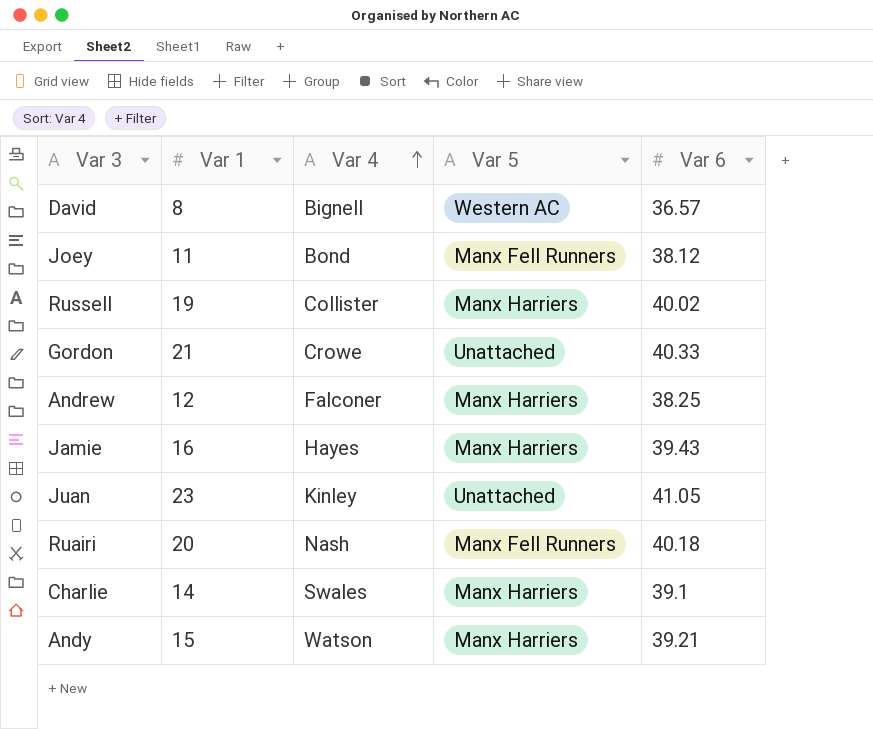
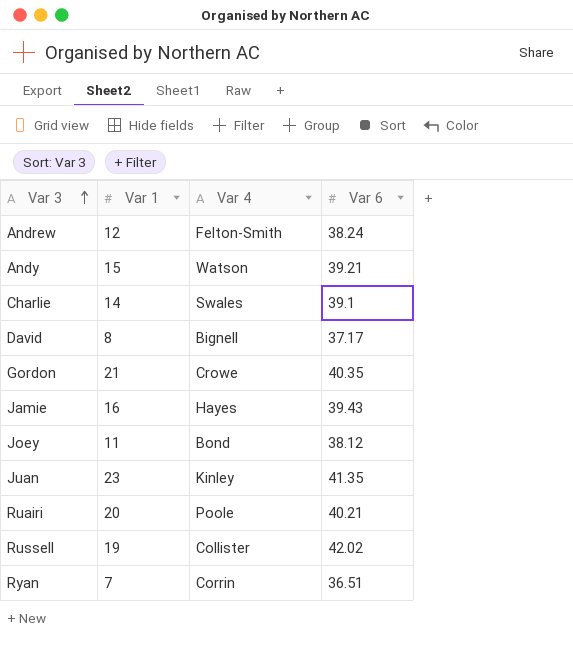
row order: Var 4 ascending -> Var 3 ascending
column Var 5 | position: 4 -> none
Andrew | Var 4: Falconer -> Felton-Smith
Andrew | Var 6: 38.25 -> 38.24
David | Var 6: 36.57 -> 37.17
Gordon | Var 6: 40.33 -> 40.35
Juan | Var 6: 41.05 -> 41.35
Ruairi | Var 4: Nash -> Poole
Ruairi | Var 6: 40.18 -> 40.21
Russell | Var 6: 40.02 -> 42.02
row Ryan: none -> 7 | Corrin | 36.51

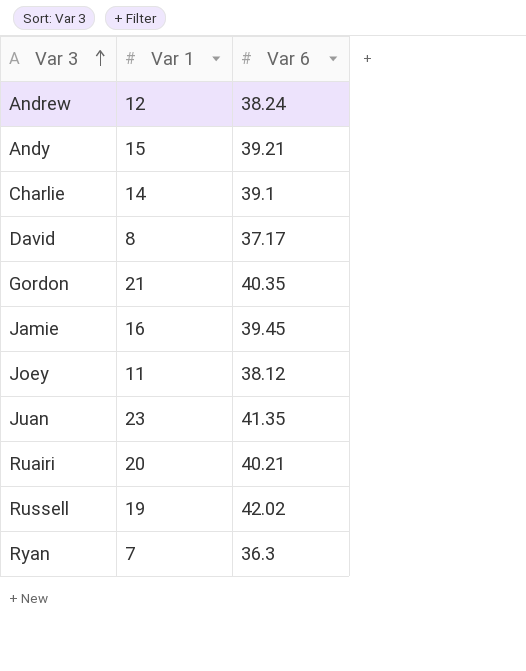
column Var 4 | position: 3 -> none
Jamie | Var 6: 39.43 -> 39.45
Ryan | Var 6: 36.51 -> 36.3

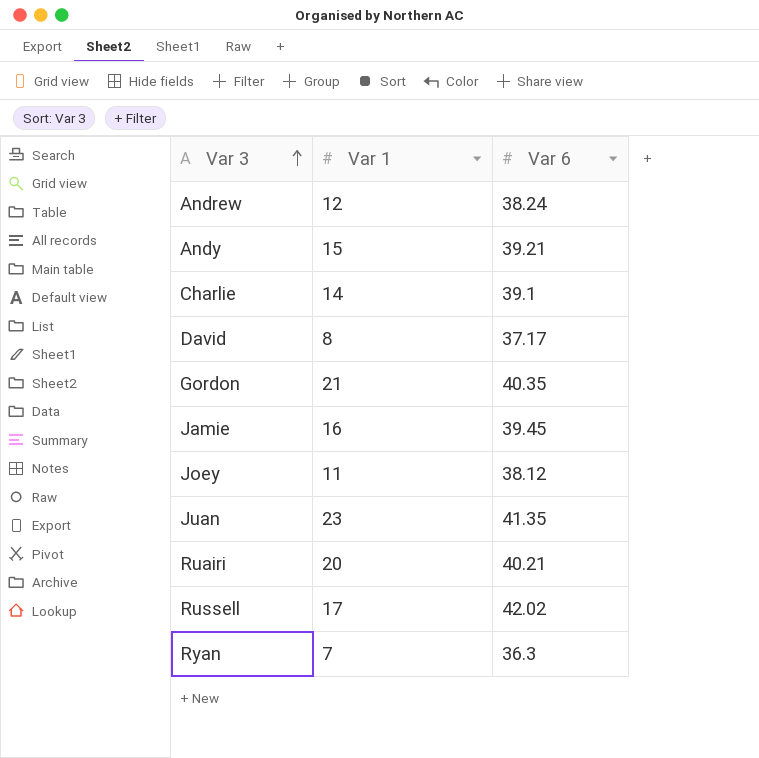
Russell | Var 1: 19 -> 17

